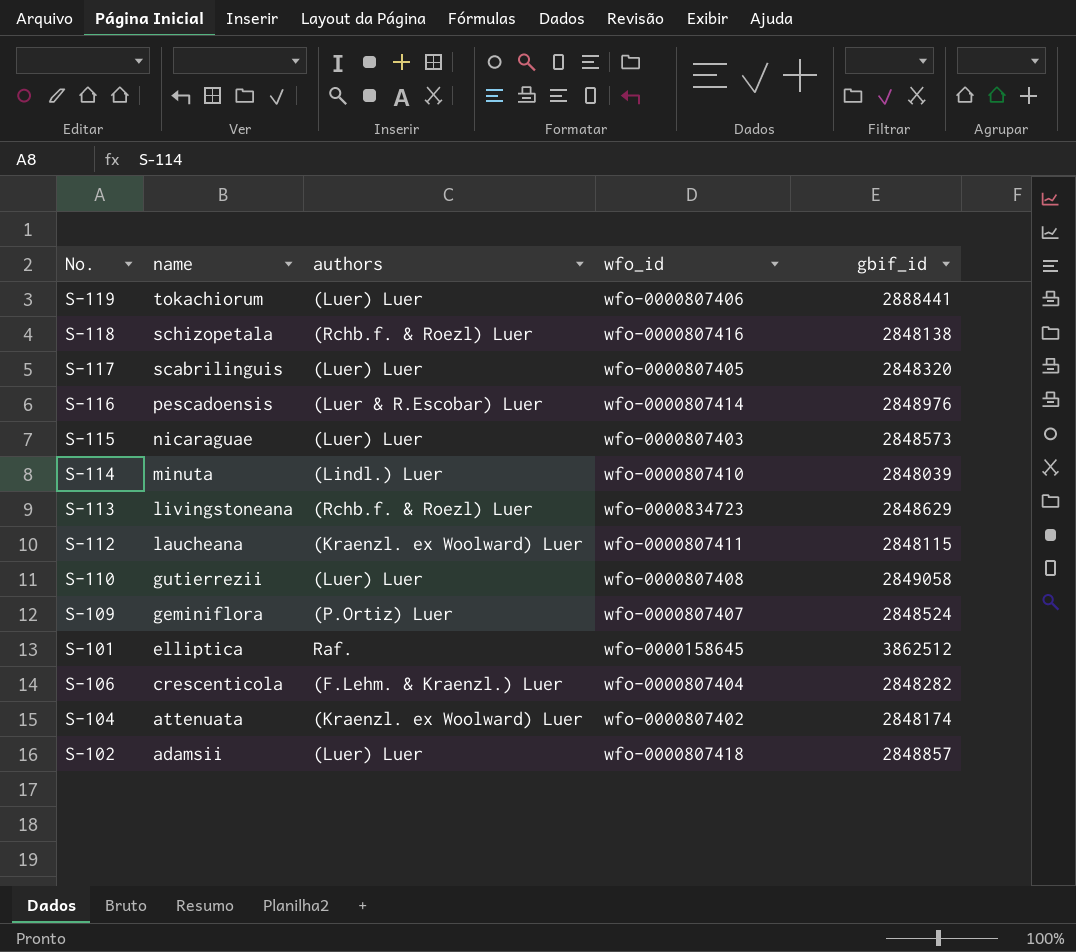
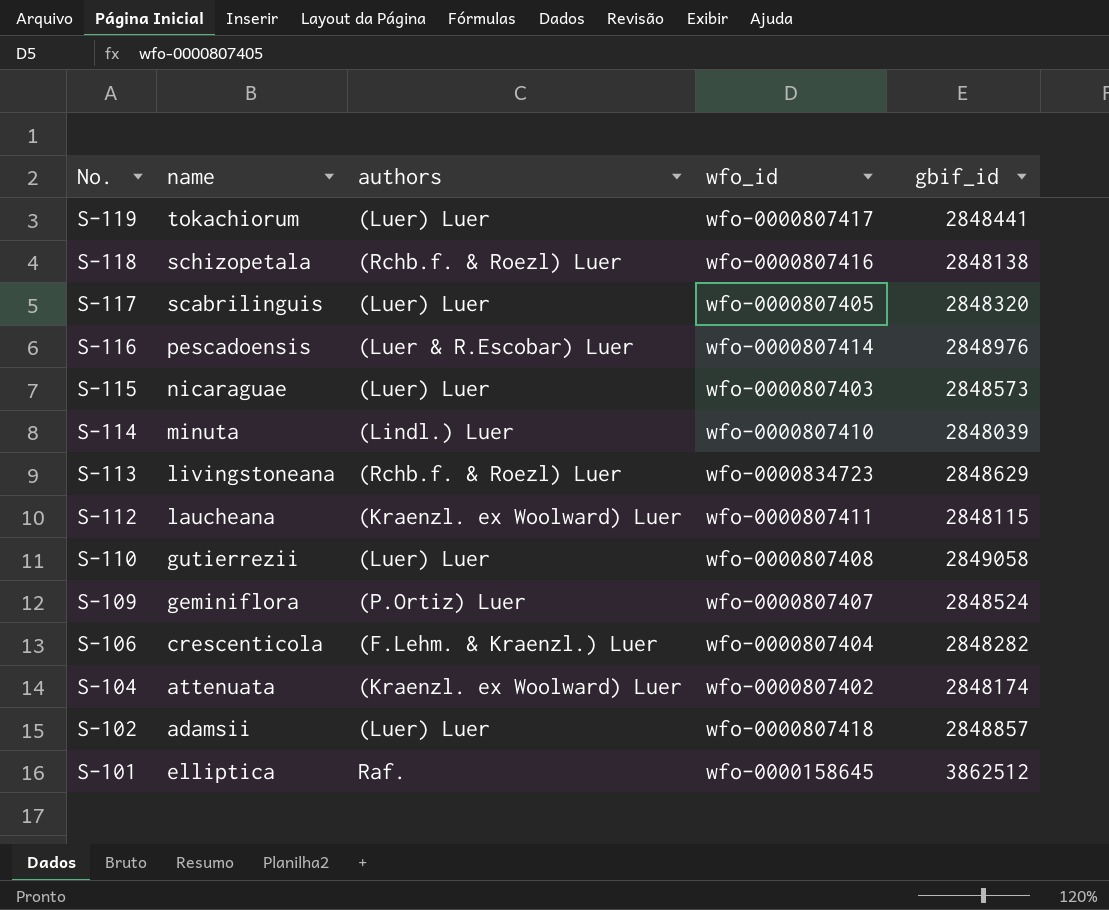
row order: name descending -> No. descending
S-119 | wfo_id: wfo-0000807406 -> wfo-0000807417
S-119 | gbif_id: 2888441 -> 2848441

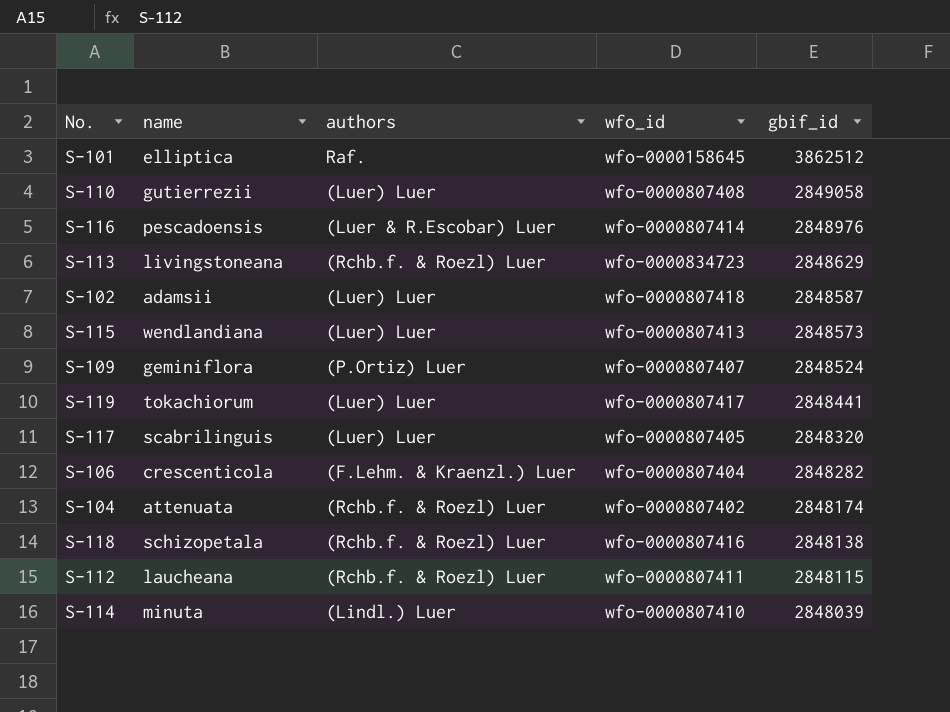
row order: No. descending -> gbif_id descending
S-102 | gbif_id: 2848857 -> 2848587
S-115 | name: nicaraguae -> wendlandiana
S-115 | wfo_id: wfo-0000807403 -> wfo-0000807413
S-104 | authors: (Kraenzl. ex Woolward) Luer -> (Rchb.f. & Roezl) Luer
S-112 | authors: (Kraenzl. ex Woolward) Luer -> (Rchb.f. & Roezl) Luer

